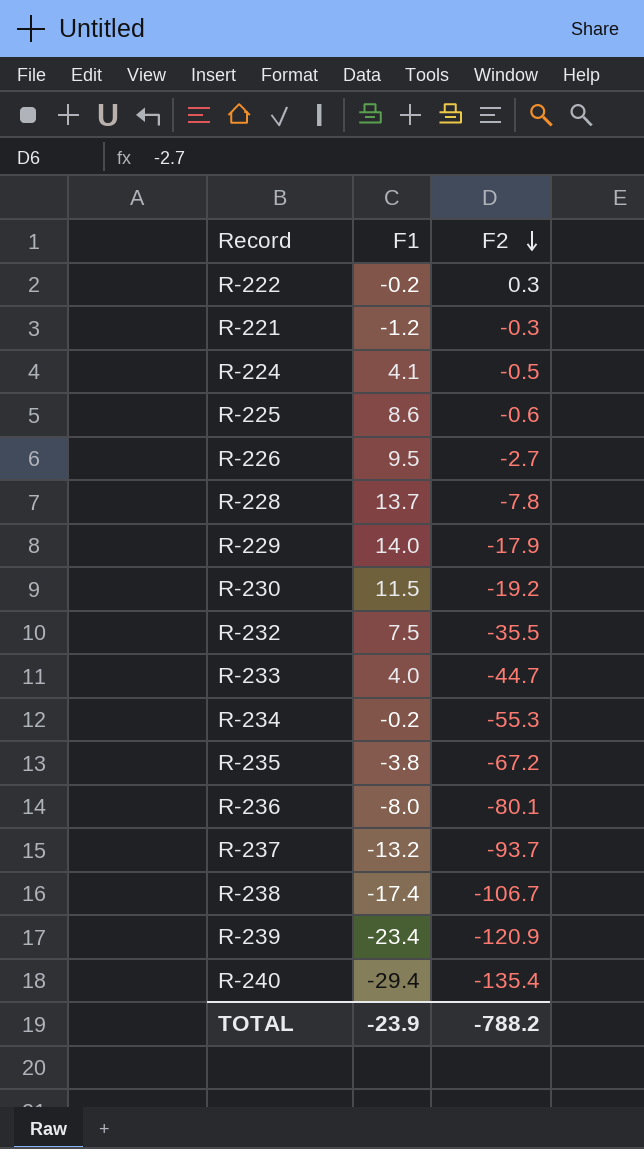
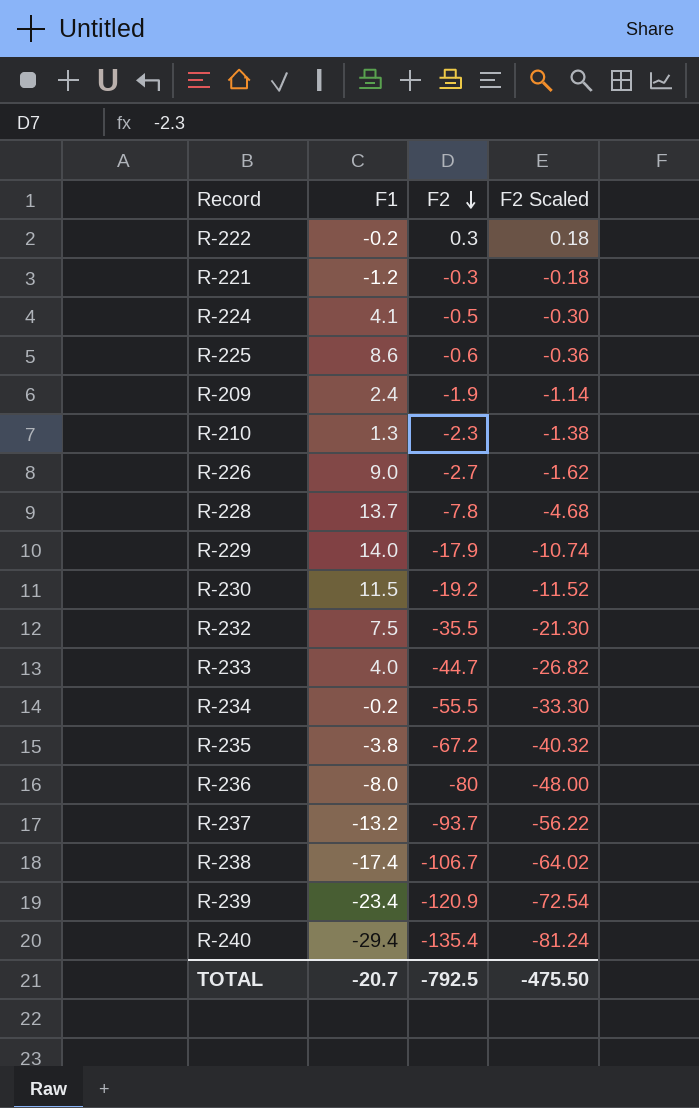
column F2 Scaled | formula: none -> [F2] * 0.6
row R-209: none -> 2.4 | -1.9 | -1.14
row R-210: none -> 1.3 | -2.3 | -1.38
R-226 | F1: 9.5 -> 9.0
R-234 | F2: -55.3 -> -55.5
R-236 | F2: -80.1 -> -80
TOTAL | F1: -23.9 -> -20.7
TOTAL | F2: -788.2 -> -792.5

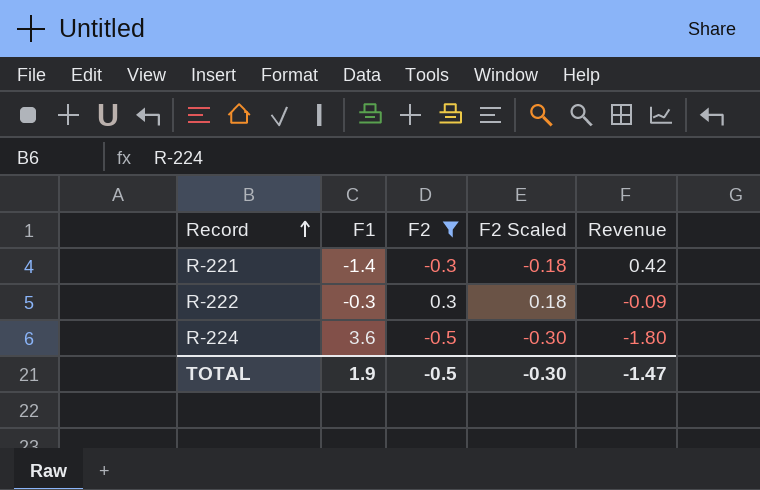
filter: none -> F2 >= -0.5
row order: F2 descending -> Record ascending
column Revenue | formula: none -> [F1] * [F2]
R-221 | F1: -1.2 -> -1.4
R-222 | F1: -0.2 -> -0.3
R-224 | F1: 4.1 -> 3.6
TOTAL | F1: -20.7 -> 1.9
TOTAL | F2: -792.5 -> -0.5
TOTAL | F2 Scaled: -475.50 -> -0.30

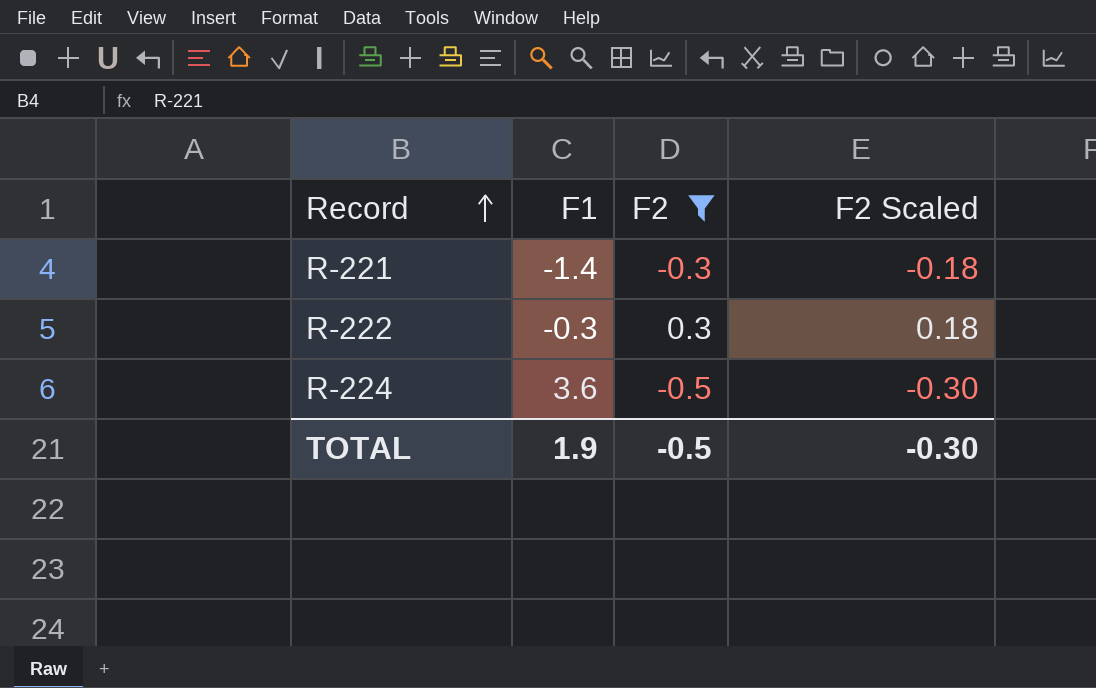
column Revenue | formula: [F1] * [F2] -> none

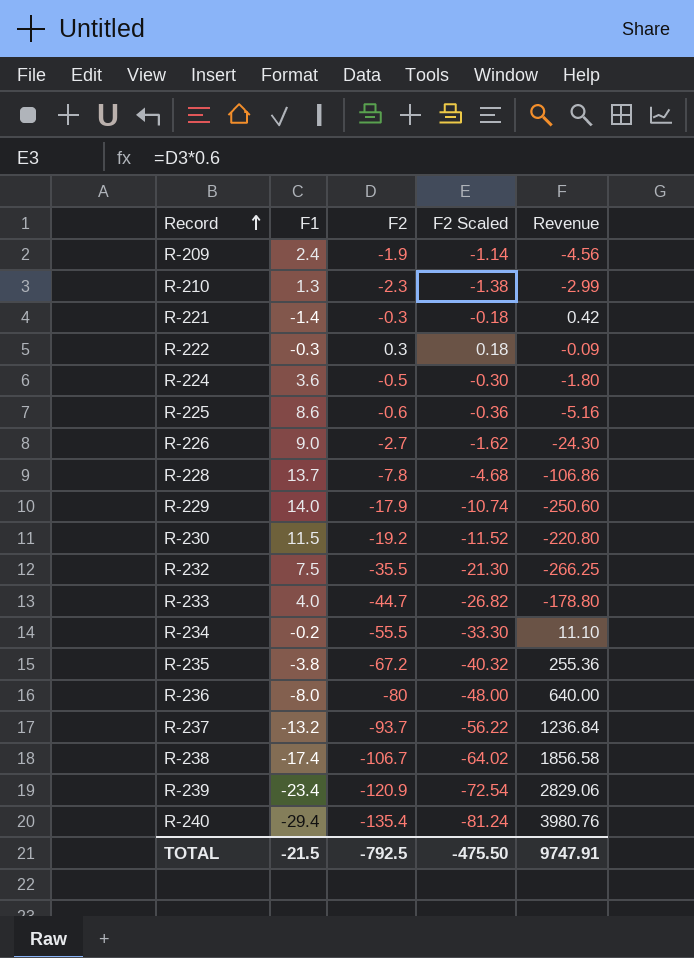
filter: F2 >= -0.5 -> none
column Revenue | formula: none -> [F1] * [F2]
TOTAL | F1: 1.9 -> -21.5
TOTAL | F2: -0.5 -> -792.5
TOTAL | F2 Scaled: -0.30 -> -475.50

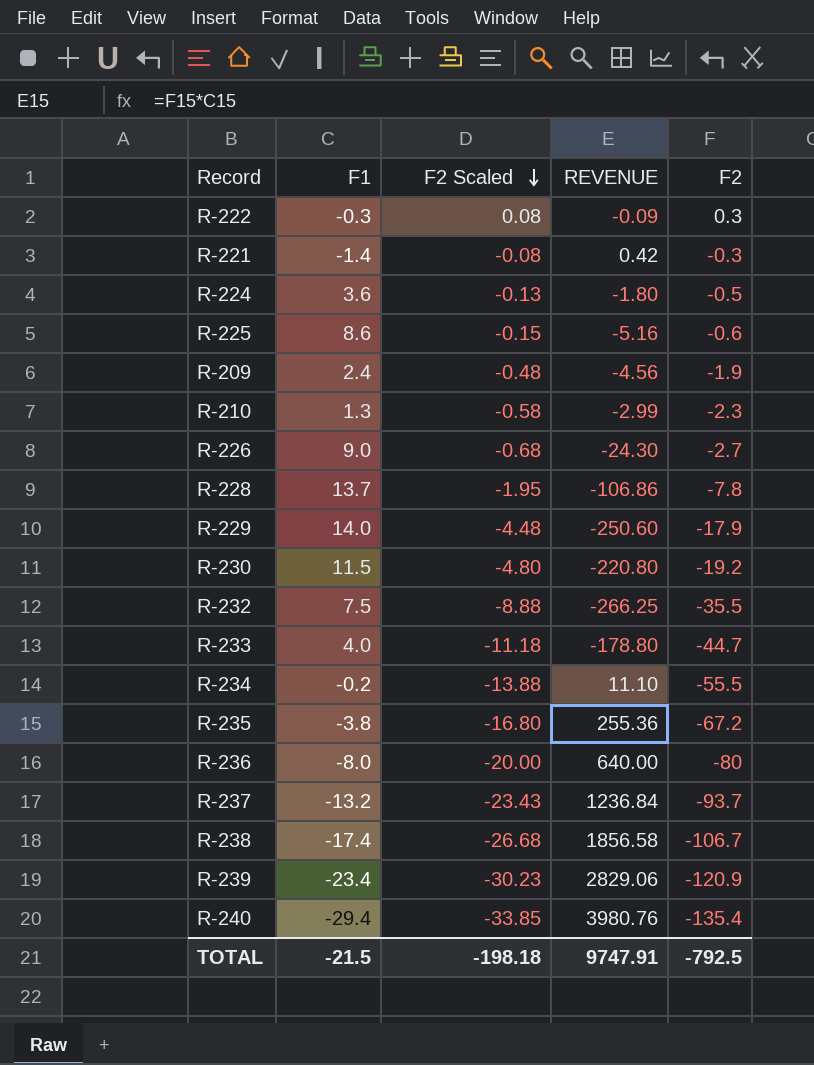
row order: Record ascending -> F2 Scaled descending
column F2 Scaled | formula: [F2] * 0.6 -> [F2] * 0.25
column name: Revenue -> REVENUE
column F2 | position: 3 -> 5
TOTAL | F2 Scaled: -475.50 -> -198.18

